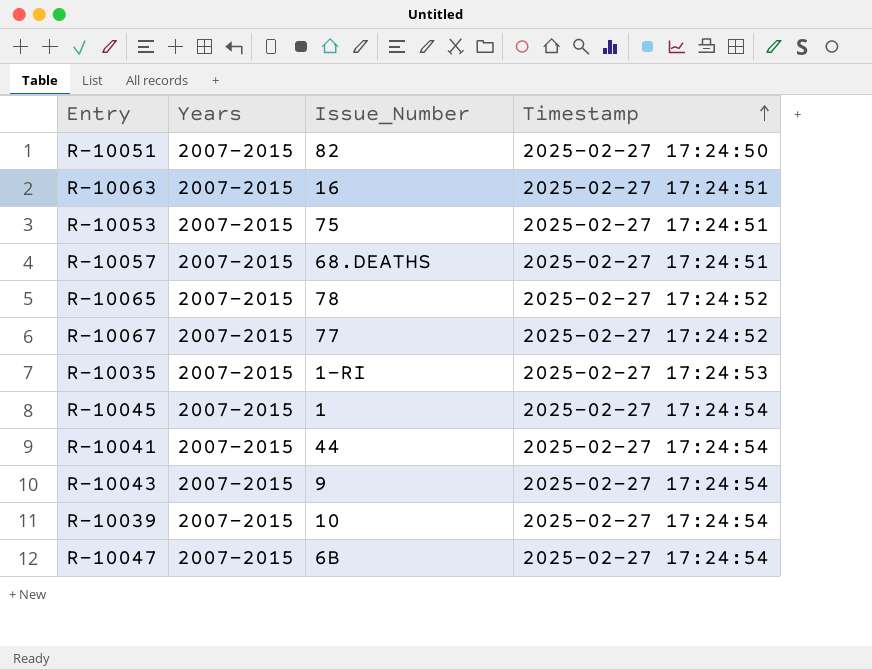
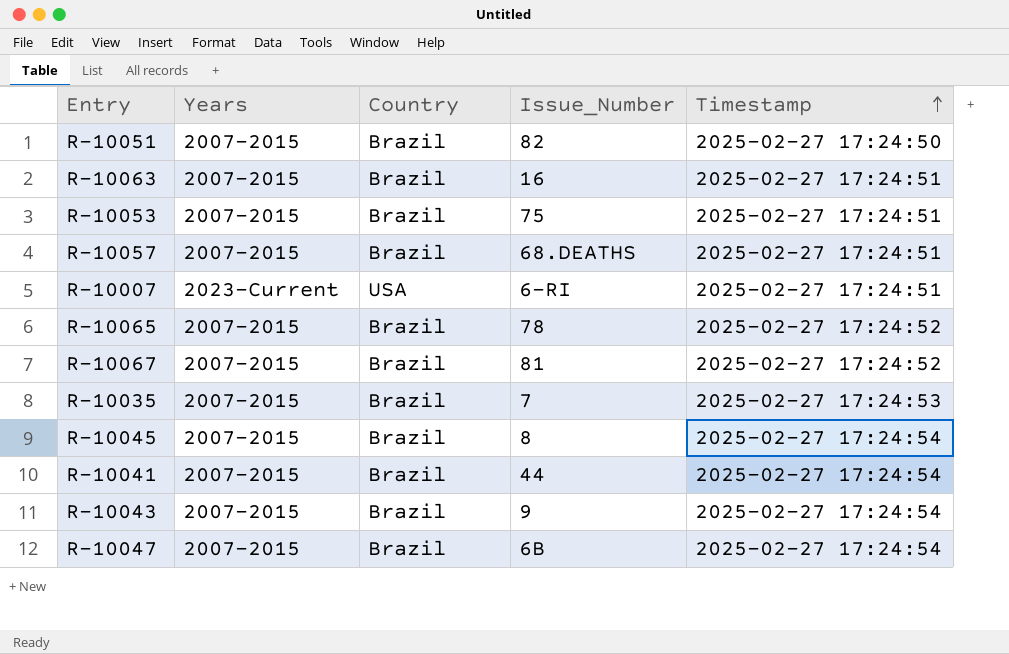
column Country | position: none -> 3
row R-10039: 2007-2015 | 10 | 2025-02-27 17:24:54 -> none
row R-10007: none -> 2023-Current | USA | 6-RI | 2025-02-27 17:24:51
R-10067 | Issue_Number: 77 -> 81
R-10035 | Issue_Number: 1-RI -> 7
R-10045 | Issue_Number: 1 -> 8

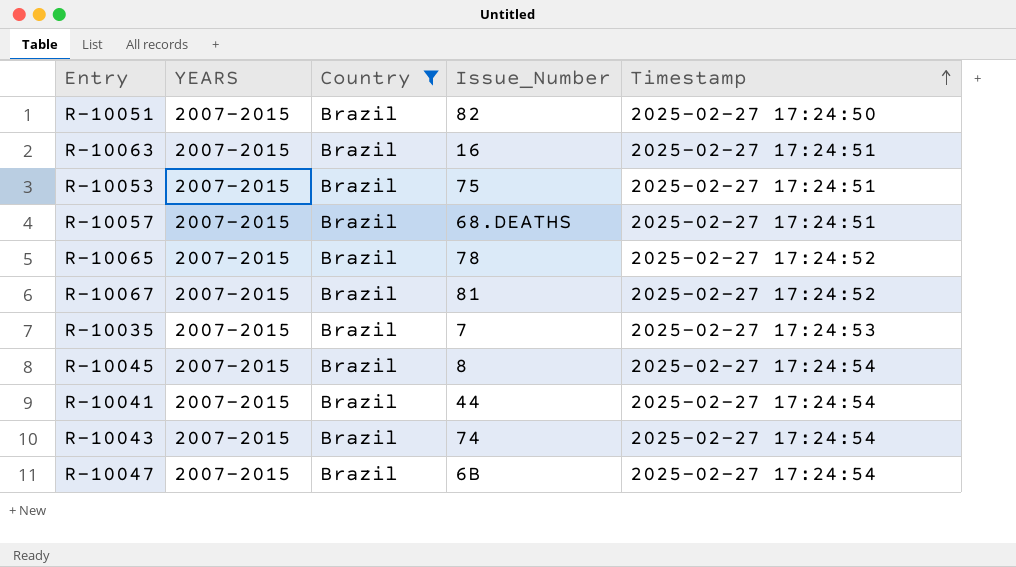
filter: none -> Country = Brazil
column name: Years -> YEARS
R-10043 | Issue_Number: 9 -> 74

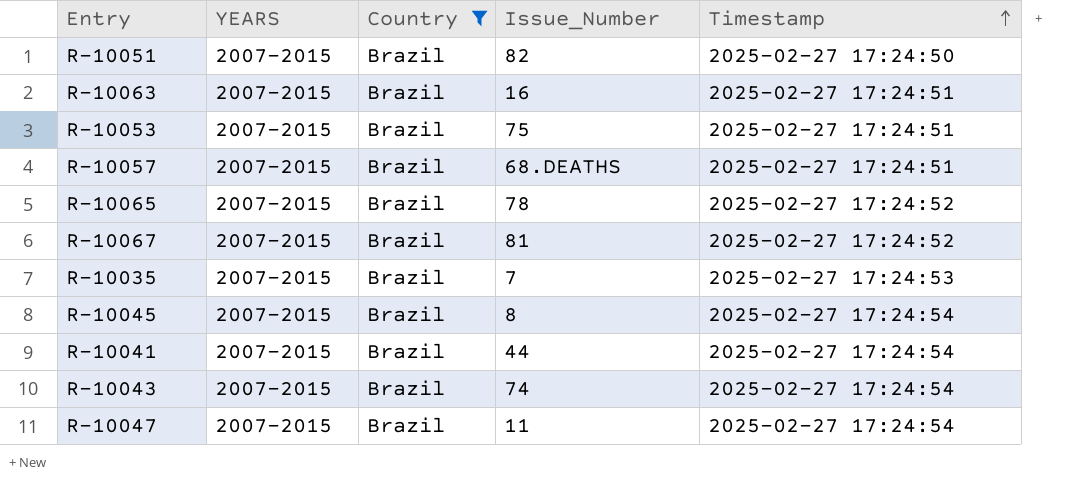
R-10047 | Issue_Number: 6B -> 11

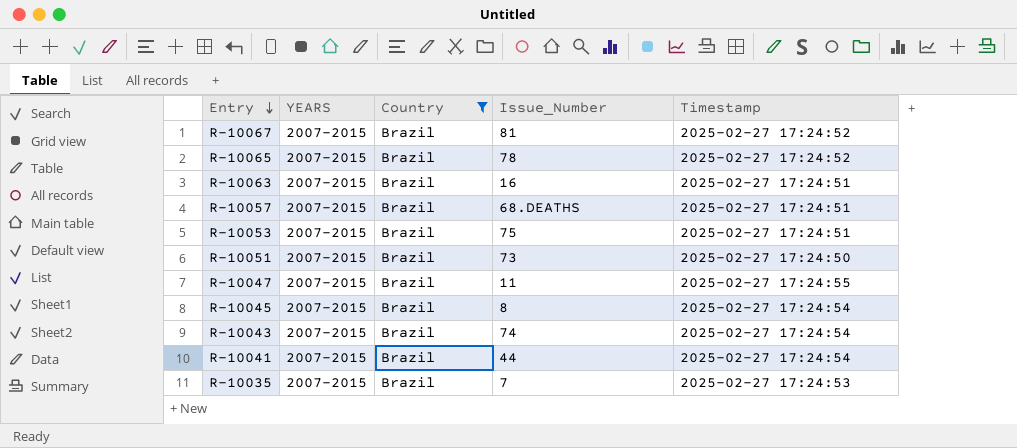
row order: Timestamp ascending -> Entry descending
R-10051 | Issue_Number: 82 -> 73
R-10047 | Timestamp: 2025-02-27 17:24:54 -> 2025-02-27 17:24:55

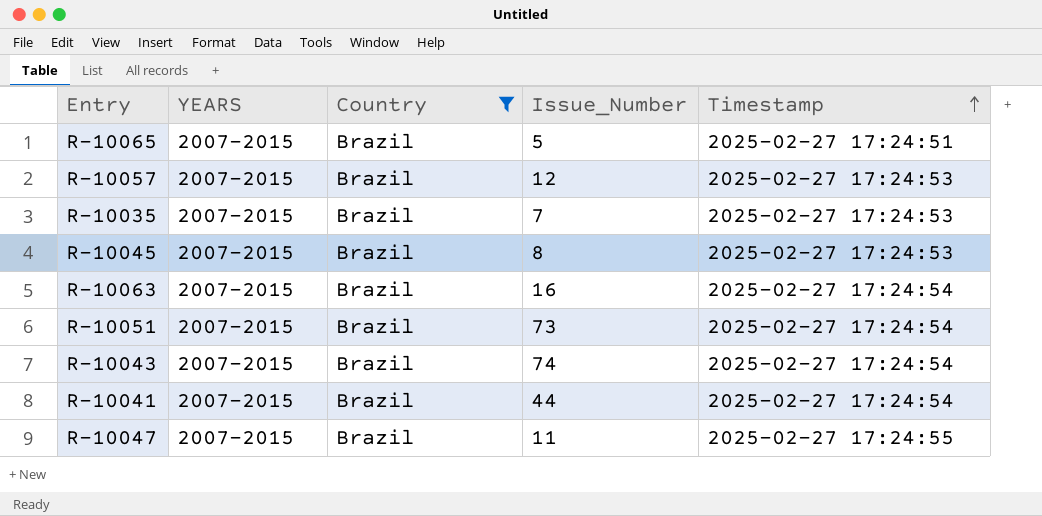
row order: Entry descending -> Timestamp ascending
row R-10067: 2007-2015 | Brazil | 81 | 2025-02-27 17:24:52 -> none
row R-10053: 2007-2015 | Brazil | 75 | 2025-02-27 17:24:51 -> none
R-10065 | Issue_Number: 78 -> 5
R-10065 | Timestamp: 2025-02-27 17:24:52 -> 2025-02-27 17:24:51
R-10057 | Issue_Number: 68.DEATHS -> 12
R-10057 | Timestamp: 2025-02-27 17:24:51 -> 2025-02-27 17:24:53
R-10045 | Timestamp: 2025-02-27 17:24:54 -> 2025-02-27 17:24:53
R-10063 | Timestamp: 2025-02-27 17:24:51 -> 2025-02-27 17:24:54
R-10051 | Timestamp: 2025-02-27 17:24:50 -> 2025-02-27 17:24:54

